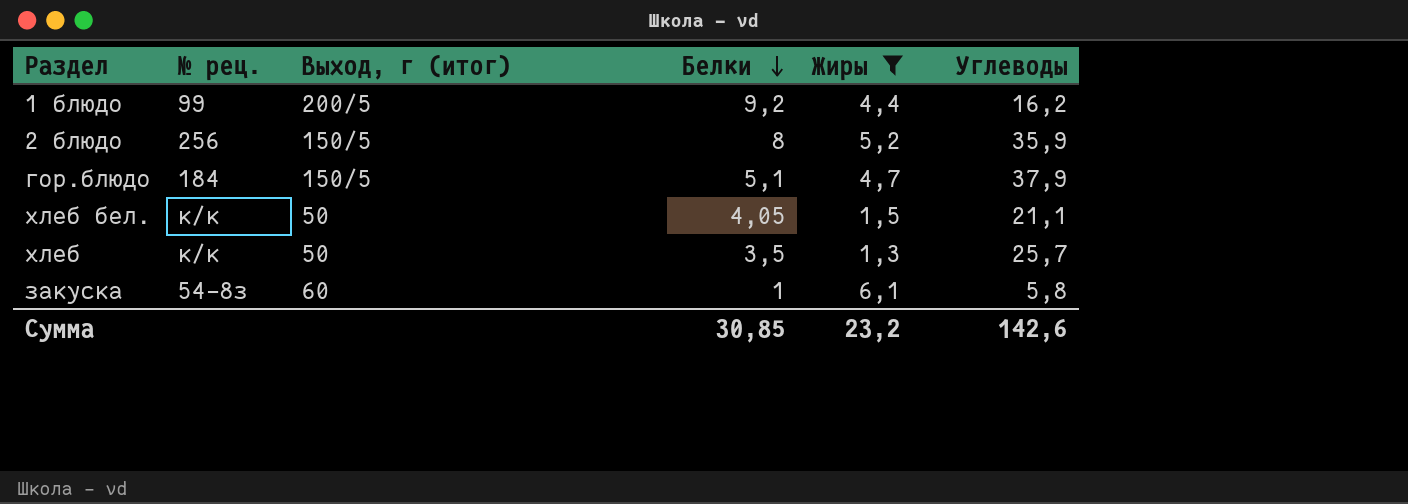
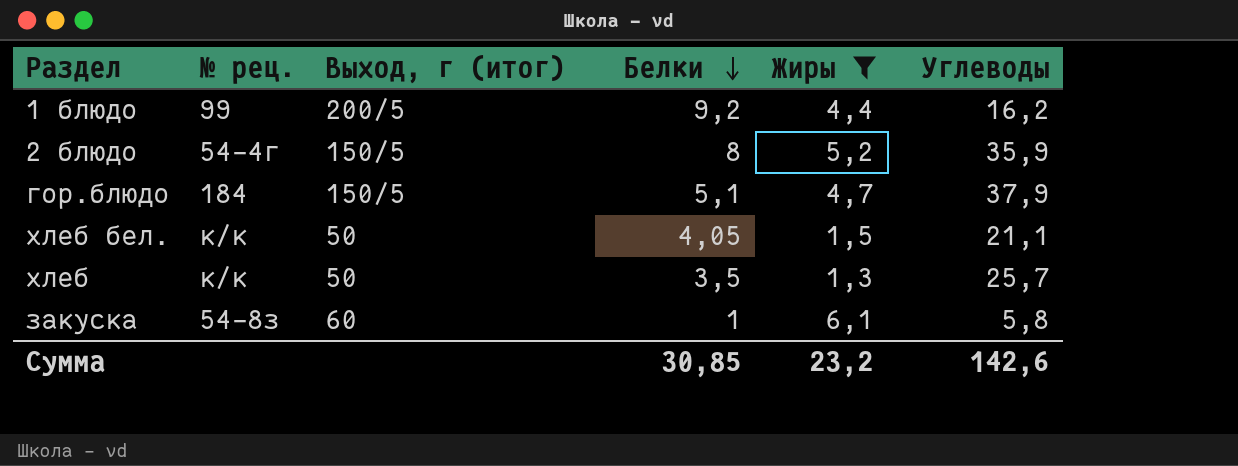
2 блюдо | № рец.: 256 -> 54-4г

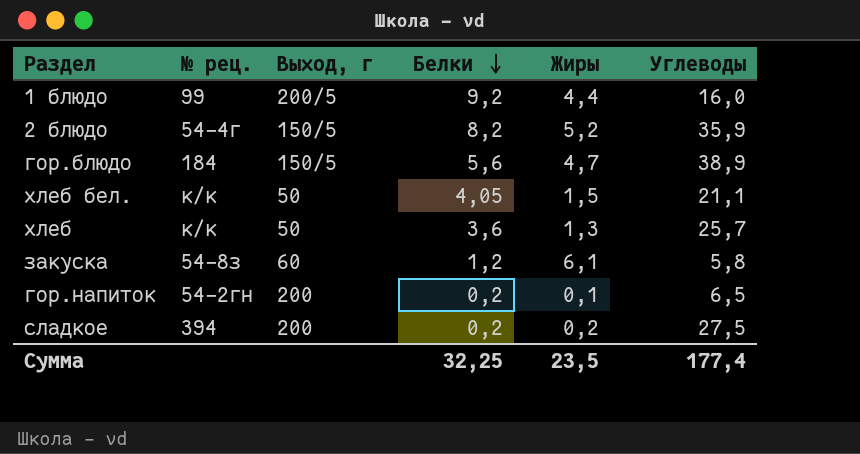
filter: Жиры >= 1,3 -> none
column name: Выход, г (итог) -> Выход, г
1 блюдо | Углеводы: 16,2 -> 16,0
2 блюдо | Белки: 8 -> 8,2
гор.блюдо | Белки: 5,1 -> 5,6
гор.блюдо | Углеводы: 37,9 -> 38,9
хлеб | Белки: 3,5 -> 3,6
закуска | Белки: 1 -> 1,2
Сумма | Белки: 30,85 -> 32,25
Сумма | Жиры: 23,2 -> 23,5
Сумма | Углеводы: 142,6 -> 177,4

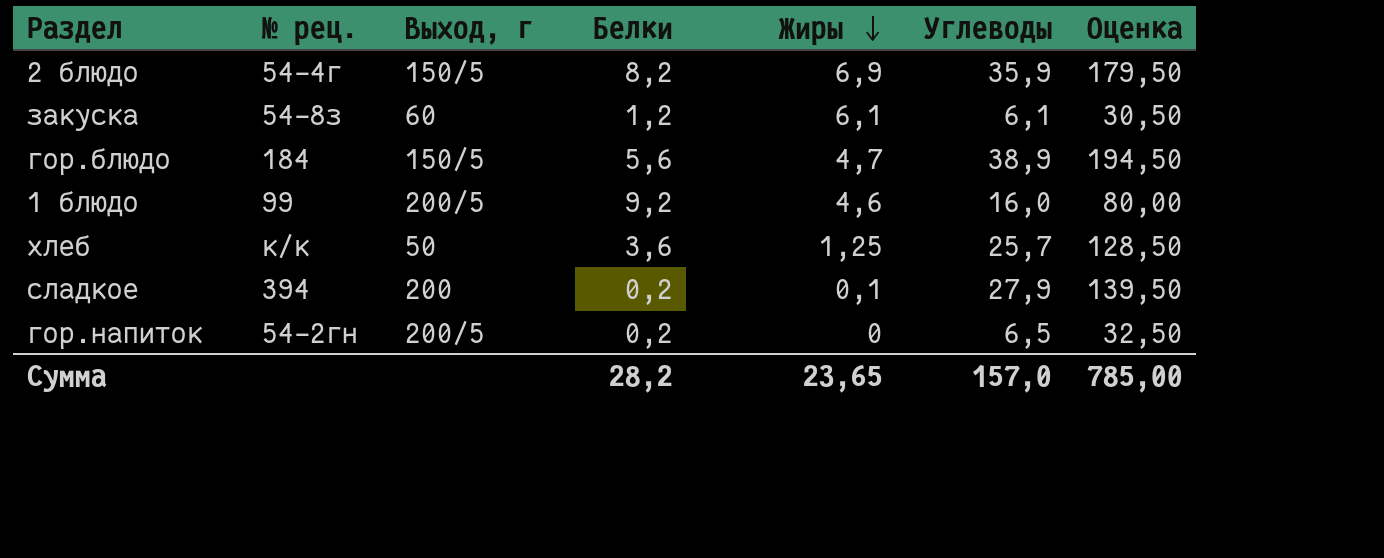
row order: Белки descending -> Жиры descending
column Оценка | formula: none -> [Углеводы] * 5
row хлеб бел.: к/к | 50 | 4,05 | 1,5 | 21,1 -> none
2 блюдо | Жиры: 5,2 -> 6,9
закуска | Углеводы: 5,8 -> 6,1
1 блюдо | Жиры: 4,4 -> 4,6
хлеб | Жиры: 1,3 -> 1,25
сладкое | Жиры: 0,2 -> 0,1
сладкое | Углеводы: 27,5 -> 27,9
гор.напиток | Выход, г: 200 -> 200/5
гор.напиток | Жиры: 0,1 -> 0
Сумма | Белки: 32,25 -> 28,2
Сумма | Жиры: 23,5 -> 23,65
Сумма | Углеводы: 177,4 -> 157,0

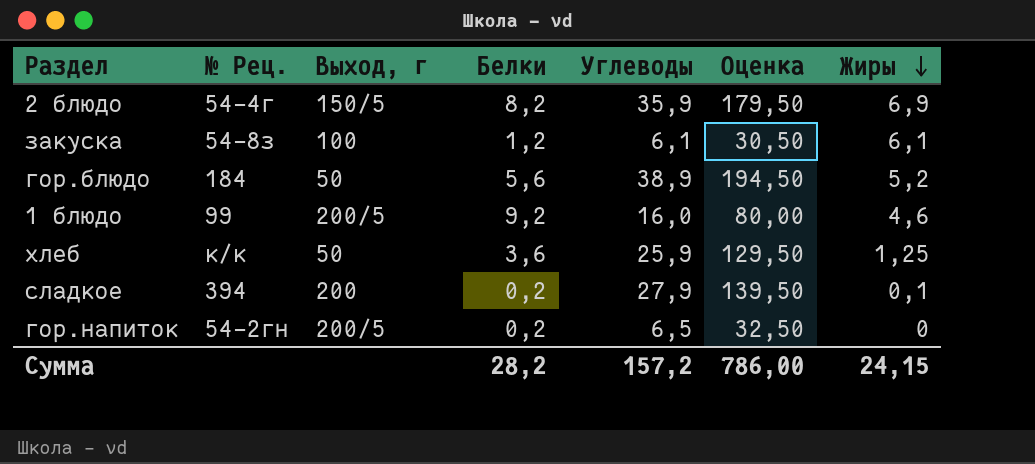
column name: № рец. -> № Рец.
column Жиры | position: 5 -> 7
закуска | Выход, г: 60 -> 100
гор.блюдо | Выход, г: 150/5 -> 50
гор.блюдо | Жиры: 4,7 -> 5,2
хлеб | Углеводы: 25,7 -> 25,9
хлеб | Оценка: 128,50 -> 129,50
Сумма | Углеводы: 157,0 -> 157,2
Сумма | Оценка: 785,00 -> 786,00
Сумма | Жиры: 23,65 -> 24,15

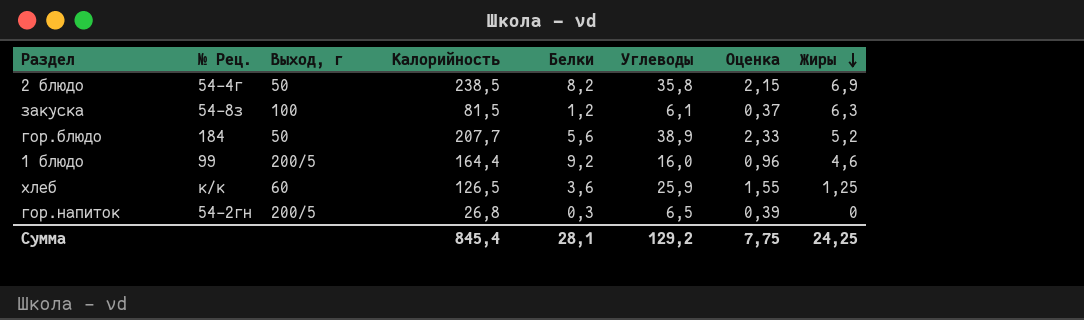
column Калорийность | position: none -> 4
column Оценка | formula: [Углеводы] * 5 -> [Углеводы] * 0,06
row сладкое: 394 | 200 | 0,2 | 27,9 | 139,50 | 0,1 -> none
2 блюдо | Выход, г: 150/5 -> 50
2 блюдо | Углеводы: 35,9 -> 35,8
закуска | Жиры: 6,1 -> 6,3
хлеб | Выход, г: 50 -> 60
гор.напиток | Белки: 0,2 -> 0,3
Сумма | Белки: 28,2 -> 28,1
Сумма | Углеводы: 157,2 -> 129,2
Сумма | Оценка: 786,00 -> 7,75
Сумма | Жиры: 24,15 -> 24,25

